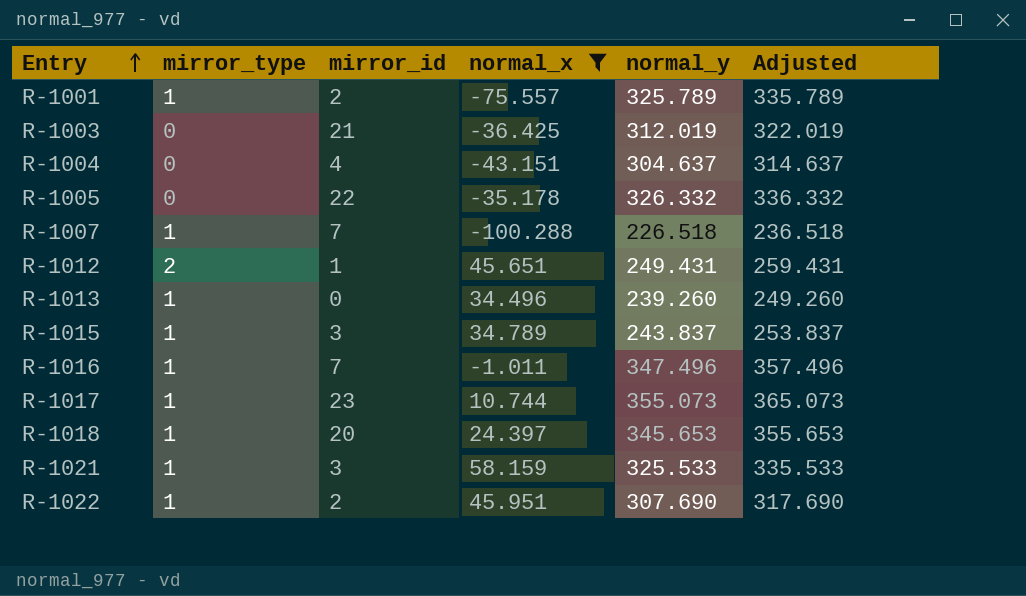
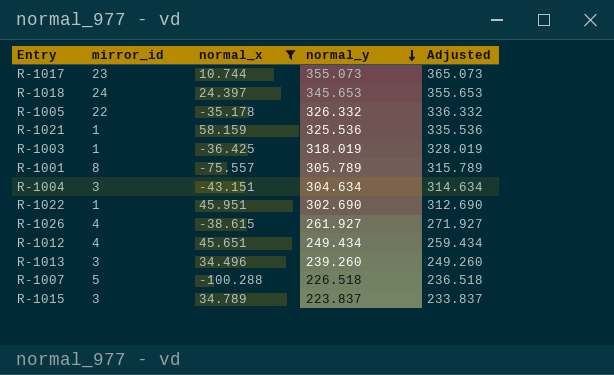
row order: Entry ascending -> normal_y descending
column mirror_type | position: 2 -> none
row R-1016: 1 | 7 | -1.011 | 347.496 | 357.496 -> none
R-1018 | mirror_id: 20 -> 24
R-1021 | mirror_id: 3 -> 1
R-1021 | normal_y: 325.533 -> 325.536
R-1021 | Adjusted: 335.533 -> 335.536
R-1003 | mirror_id: 21 -> 1
R-1003 | normal_y: 312.019 -> 318.019
R-1003 | Adjusted: 322.019 -> 328.019
R-1001 | mirror_id: 2 -> 8
R-1001 | normal_y: 325.789 -> 305.789
R-1001 | Adjusted: 335.789 -> 315.789
R-1004 | mirror_id: 4 -> 3
R-1004 | normal_y: 304.637 -> 304.634
R-1004 | Adjusted: 314.637 -> 314.634
R-1022 | mirror_id: 2 -> 1
R-1022 | normal_y: 307.690 -> 302.690
R-1022 | Adjusted: 317.690 -> 312.690
row R-1026: none -> 4 | -38.615 | 261.927 | 271.927
R-1012 | mirror_id: 1 -> 4
R-1012 | normal_y: 249.431 -> 249.434
R-1012 | Adjusted: 259.431 -> 259.434
R-1013 | mirror_id: 0 -> 3
R-1007 | mirror_id: 7 -> 5
R-1015 | normal_y: 243.837 -> 223.837
R-1015 | Adjusted: 253.837 -> 233.837

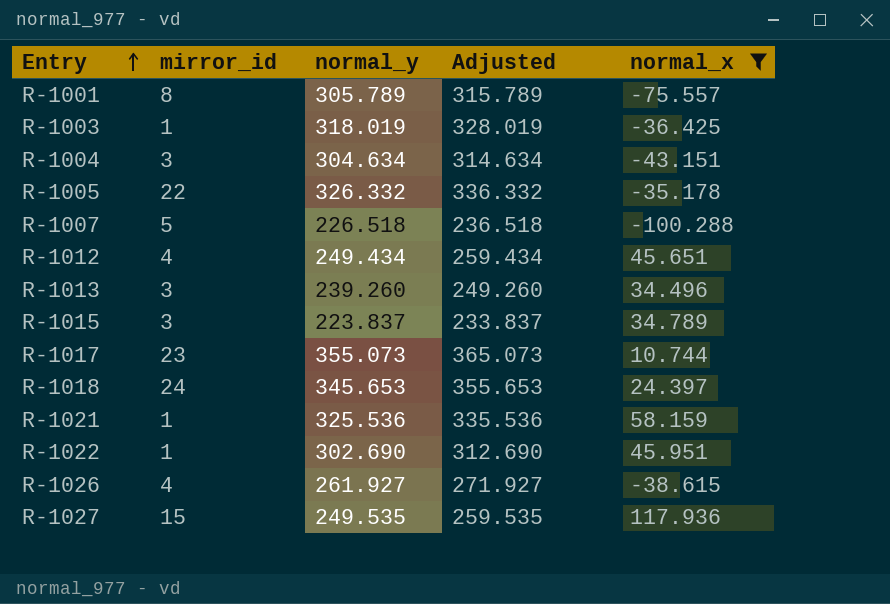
row order: normal_y descending -> Entry ascending
column normal_x | position: 3 -> 5
row R-1027: none -> 15 | 249.535 | 259.535 | 117.936

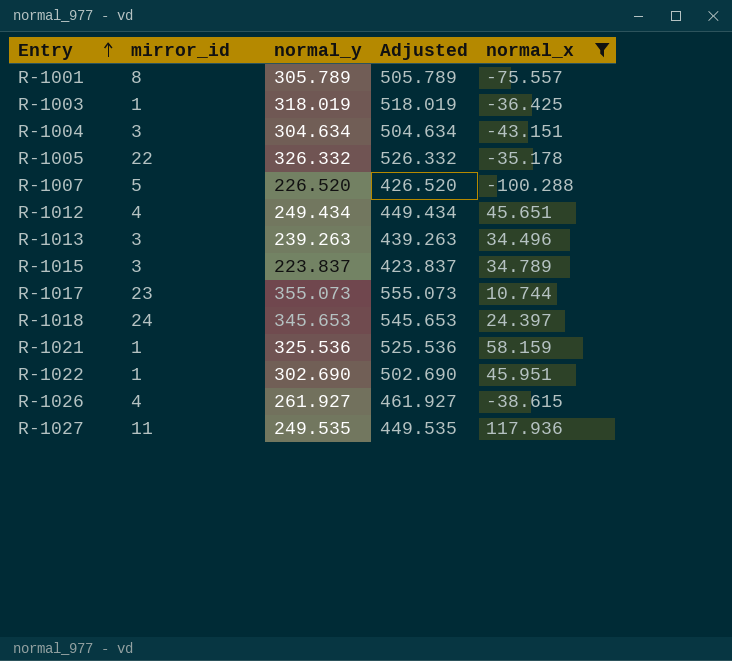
column Adjusted | formula: [normal_y] + 10 -> [normal_y] + 200
R-1007 | normal_y: 226.518 -> 226.520
R-1013 | normal_y: 239.260 -> 239.263
R-1027 | mirror_id: 15 -> 11

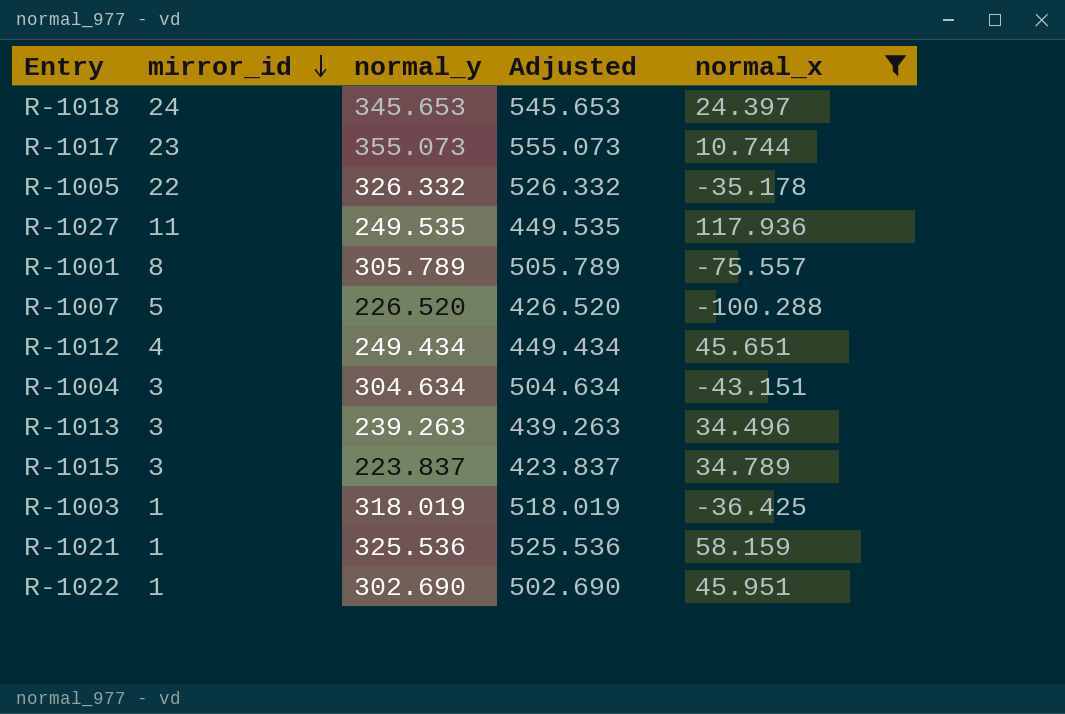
row order: Entry ascending -> mirror_id descending
row R-1026: 4 | 261.927 | 461.927 | -38.615 -> none

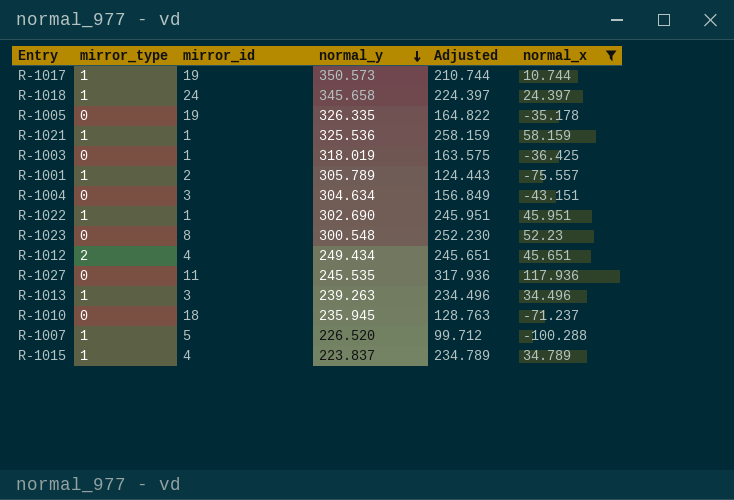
row order: mirror_id descending -> normal_y descending
column mirror_type | position: none -> 2
column Adjusted | formula: [normal_y] + 200 -> [normal_x] + 200
R-1017 | mirror_id: 23 -> 19
R-1017 | normal_y: 355.073 -> 350.573
R-1018 | normal_y: 345.653 -> 345.658
R-1005 | mirror_id: 22 -> 19
R-1005 | normal_y: 326.332 -> 326.335
R-1001 | mirror_id: 8 -> 2
row R-1023: none -> 0 | 8 | 300.548 | 252.230 | 52.23
R-1027 | normal_y: 249.535 -> 245.535
row R-1010: none -> 0 | 18 | 235.945 | 128.763 | -71.237
R-1015 | mirror_id: 3 -> 4

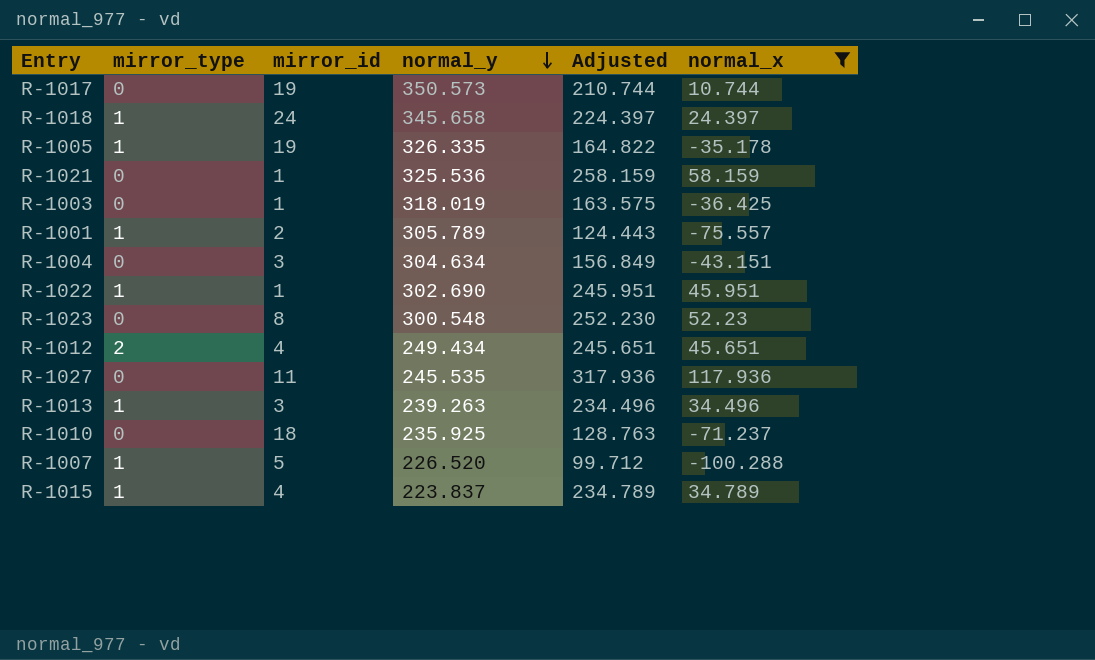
R-1017 | mirror_type: 1 -> 0
R-1005 | mirror_type: 0 -> 1
R-1021 | mirror_type: 1 -> 0
R-1010 | normal_y: 235.945 -> 235.925

